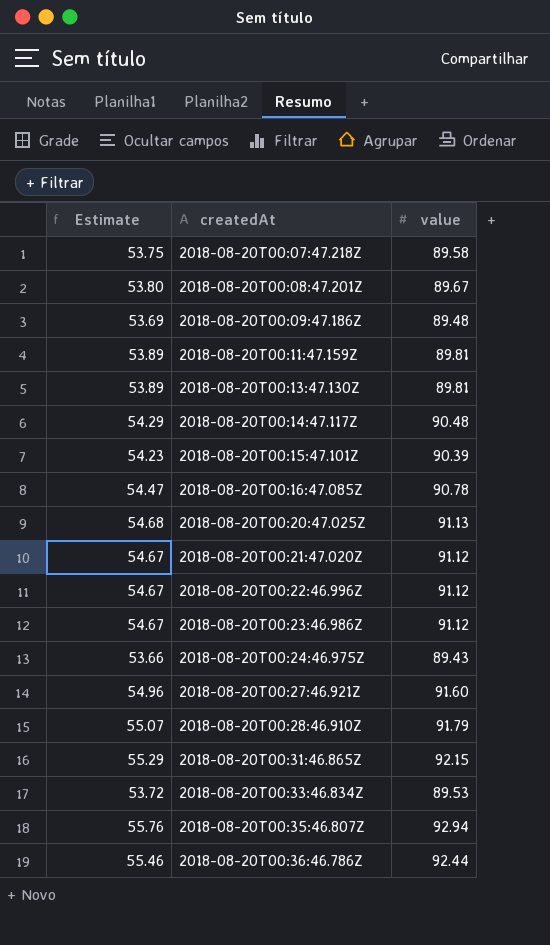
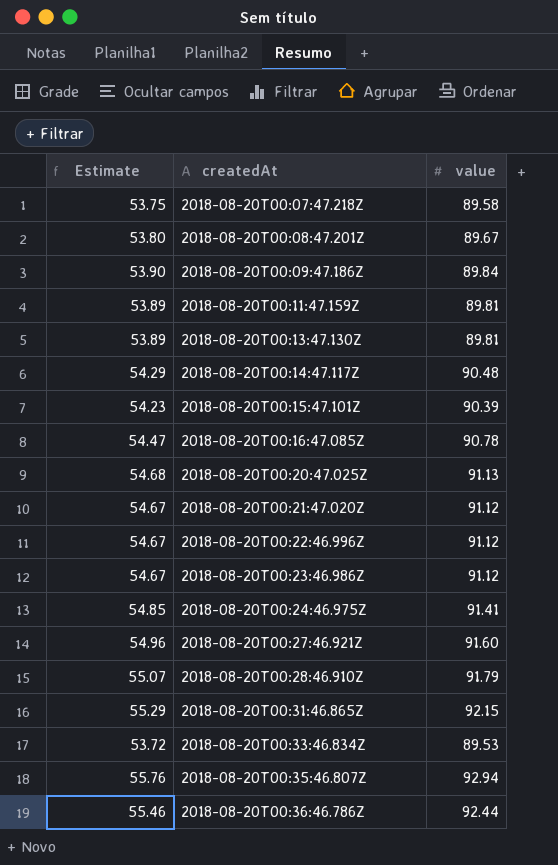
2018-08-20T00:09:47.186Z | Estimate: 53.69 -> 53.90
2018-08-20T00:09:47.186Z | value: 89.48 -> 89.84
2018-08-20T00:24:46.975Z | Estimate: 53.66 -> 54.85
2018-08-20T00:24:46.975Z | value: 89.43 -> 91.41

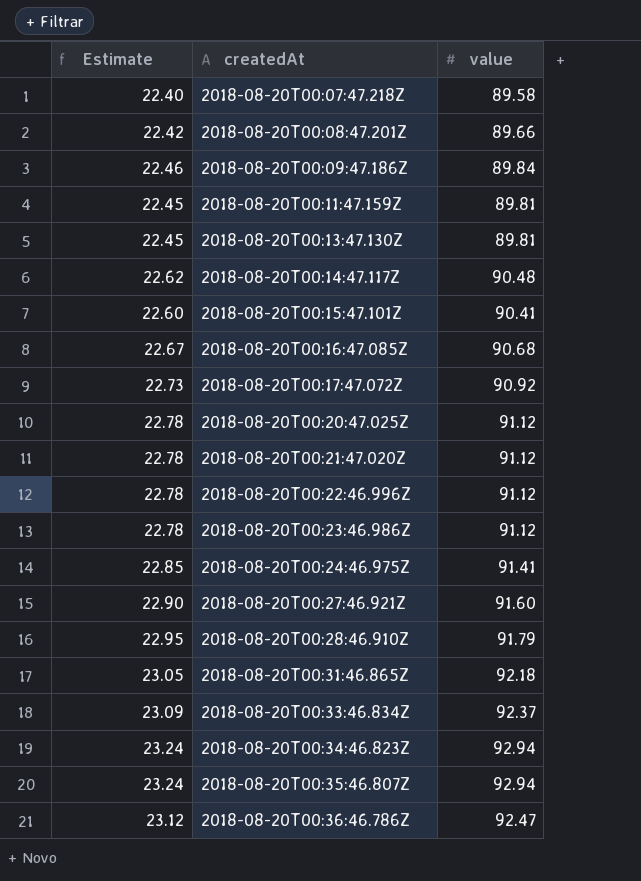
column Estimate | formula: [value] * 0.6 -> [value] * 0.25
2018-08-20T00:08:47.201Z | value: 89.67 -> 89.66
2018-08-20T00:15:47.101Z | value: 90.39 -> 90.41
2018-08-20T00:16:47.085Z | value: 90.78 -> 90.68
row 2018-08-20T00:17:47.072Z: none -> 22.73 | 90.92
2018-08-20T00:20:47.025Z | value: 91.13 -> 91.12
2018-08-20T00:31:46.865Z | value: 92.15 -> 92.18
2018-08-20T00:33:46.834Z | value: 89.53 -> 92.37
row 2018-08-20T00:34:46.823Z: none -> 23.24 | 92.94
2018-08-20T00:36:46.786Z | value: 92.44 -> 92.47

